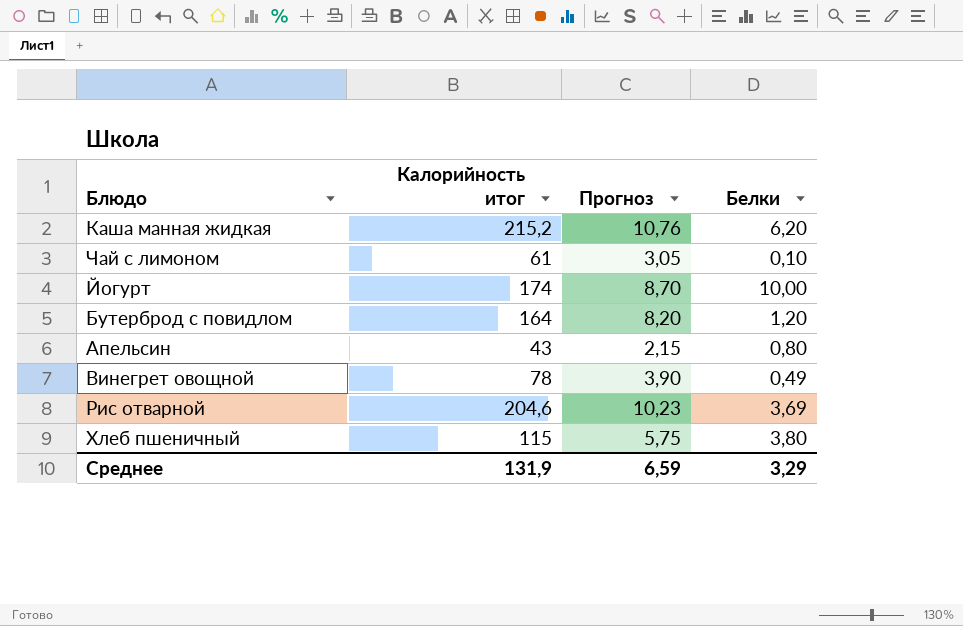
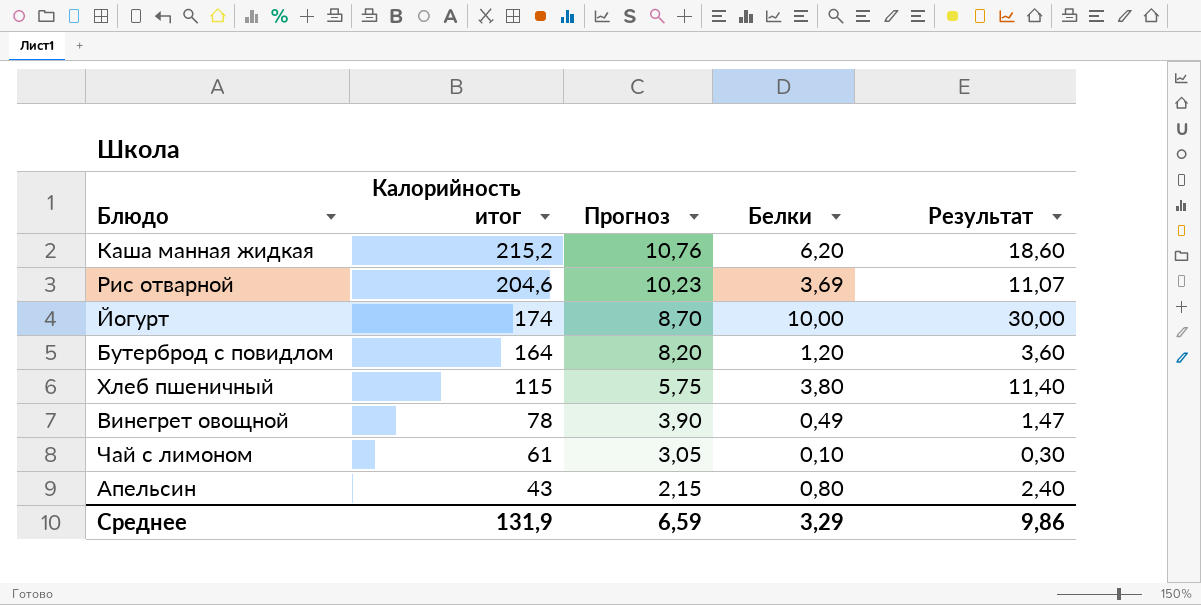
row order: none -> Калорийность итог descending
column Результат | formula: none -> [Белки] * 3

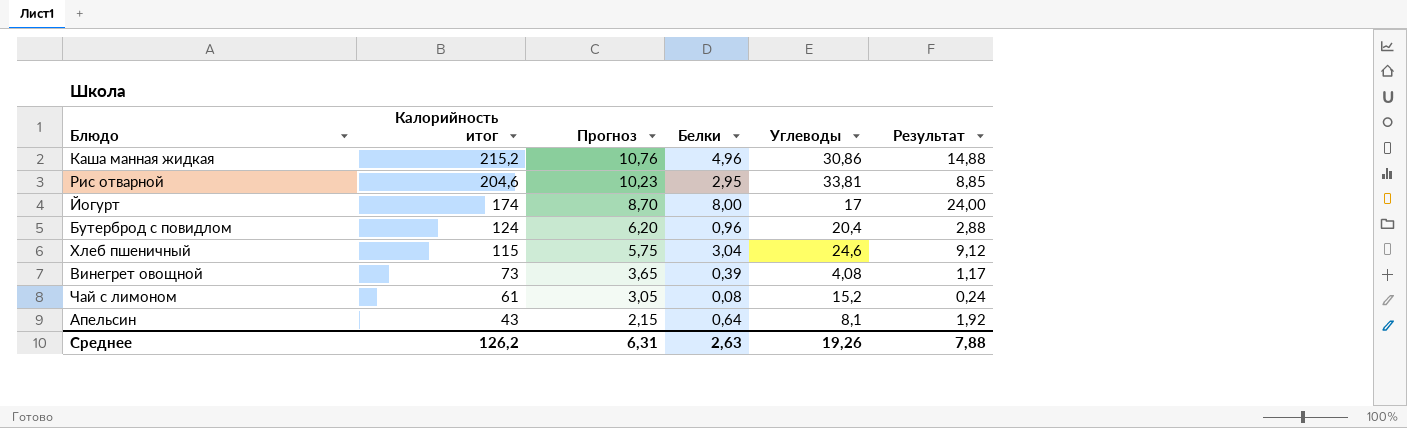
column Углеводы | position: none -> 5
Каша манная жидкая | Белки: 6,20 -> 4,96
Каша манная жидкая | Результат: 18,60 -> 14,88
Рис отварной | Белки: 3,69 -> 2,95
Рис отварной | Результат: 11,07 -> 8,85
Йогурт | Белки: 10,00 -> 8,00
Йогурт | Результат: 30,00 -> 24,00
Бутерброд с повидлом | Калорийность итог: 164 -> 124
Бутерброд с повидлом | Прогноз: 8,20 -> 6,20
Бутерброд с повидлом | Белки: 1,20 -> 0,96
Бутерброд с повидлом | Результат: 3,60 -> 2,88
Хлеб пшеничный | Белки: 3,80 -> 3,04
Хлеб пшеничный | Результат: 11,40 -> 9,12
Винегрет овощной | Калорийность итог: 78 -> 73
Винегрет овощной | Прогноз: 3,90 -> 3,65
Винегрет овощной | Белки: 0,49 -> 0,39
Винегрет овощной | Результат: 1,47 -> 1,17
Чай с лимоном | Белки: 0,10 -> 0,08
Чай с лимоном | Результат: 0,30 -> 0,24
Апельсин | Белки: 0,80 -> 0,64
Апельсин | Результат: 2,40 -> 1,92
Среднее | Калорийность итог: 131,9 -> 126,2
Среднее | Прогноз: 6,59 -> 6,31
Среднее | Белки: 3,29 -> 2,63
Среднее | Результат: 9,86 -> 7,88

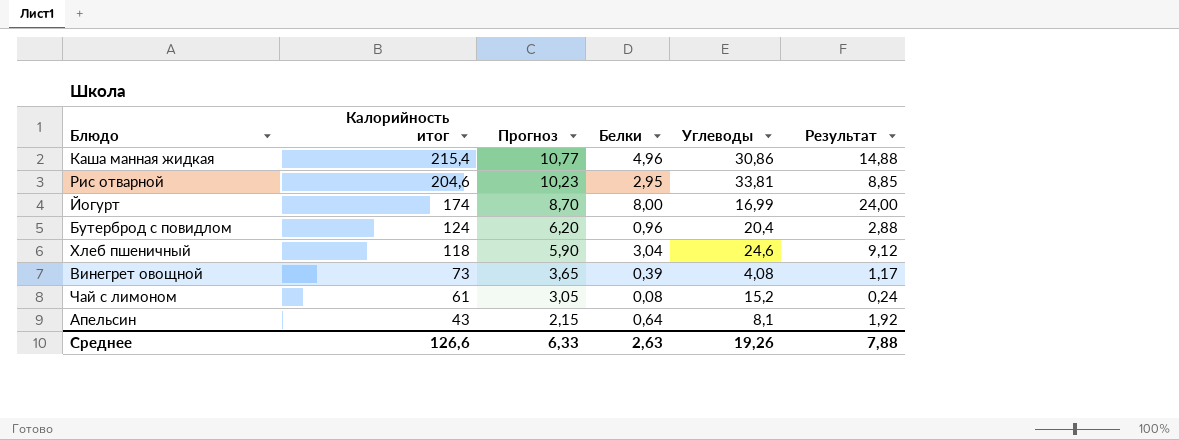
Каша манная жидкая | Калорийность итог: 215,2 -> 215,4
Каша манная жидкая | Прогноз: 10,76 -> 10,77
Йогурт | Углеводы: 17 -> 16,99
Хлеб пшеничный | Калорийность итог: 115 -> 118
Хлеб пшеничный | Прогноз: 5,75 -> 5,90
Среднее | Калорийность итог: 126,2 -> 126,6
Среднее | Прогноз: 6,31 -> 6,33

